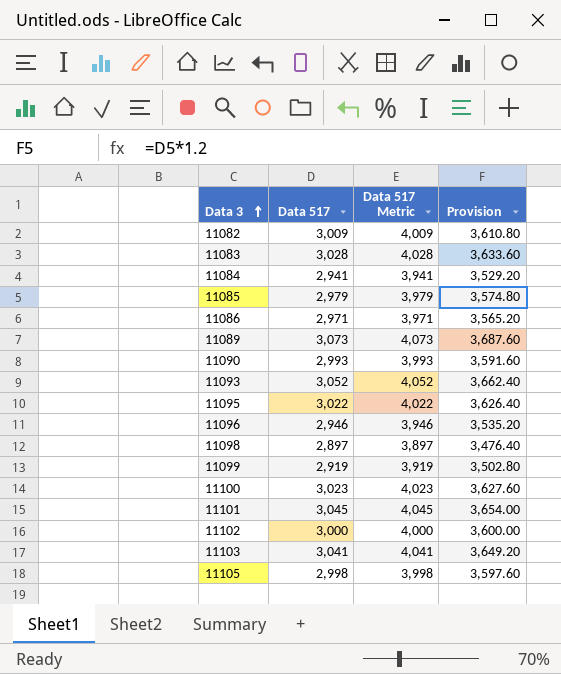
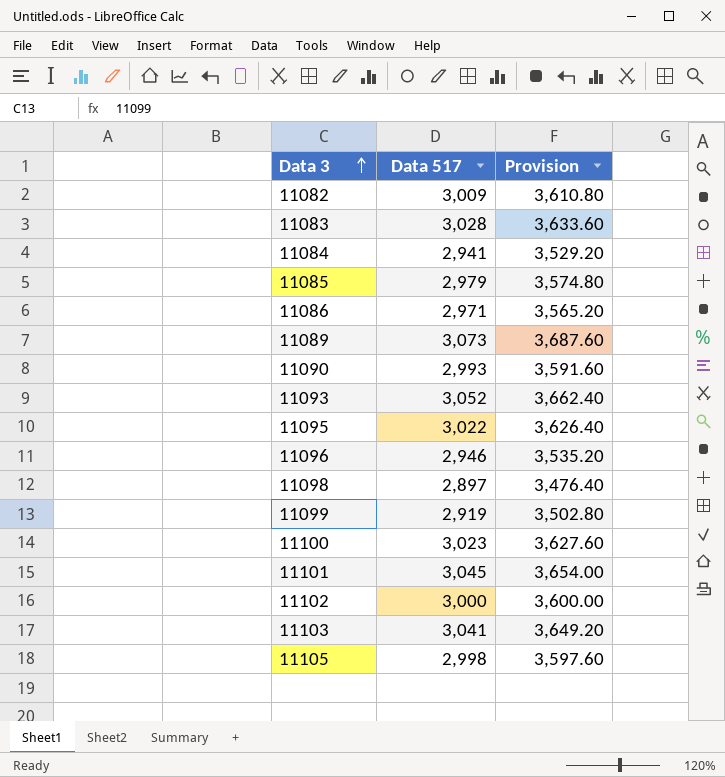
column Data 517 Metric | formula: [Data 517] + 1000 -> none

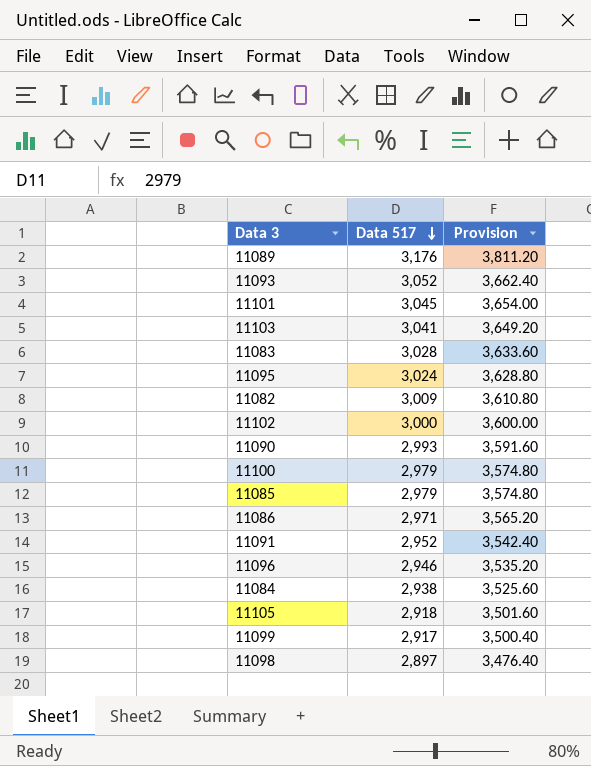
row order: Data 3 ascending -> Data 517 descending
11089 | Data 517: 3,073 -> 3,176
11089 | Provision: 3,687.60 -> 3,811.20
11095 | Data 517: 3,022 -> 3,024
11095 | Provision: 3,626.40 -> 3,628.80
11100 | Data 517: 3,023 -> 2,979
11100 | Provision: 3,627.60 -> 3,574.80
row 11091: none -> 2,952 | 3,542.40
11084 | Data 517: 2,941 -> 2,938
11084 | Provision: 3,529.20 -> 3,525.60
11105 | Data 517: 2,998 -> 2,918
11105 | Provision: 3,597.60 -> 3,501.60
11099 | Data 517: 2,919 -> 2,917
11099 | Provision: 3,502.80 -> 3,500.40

